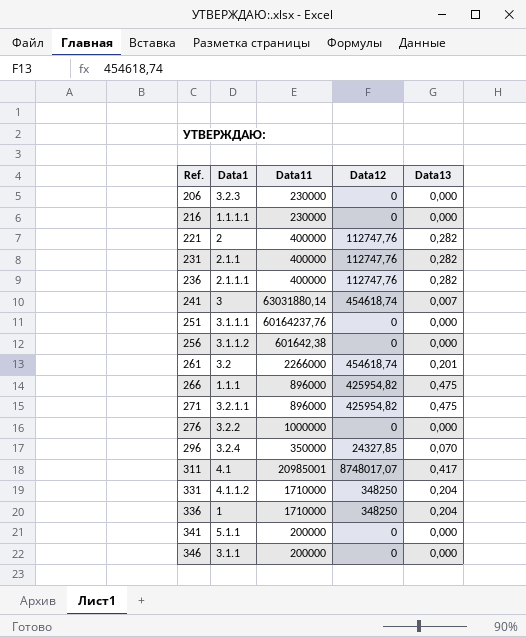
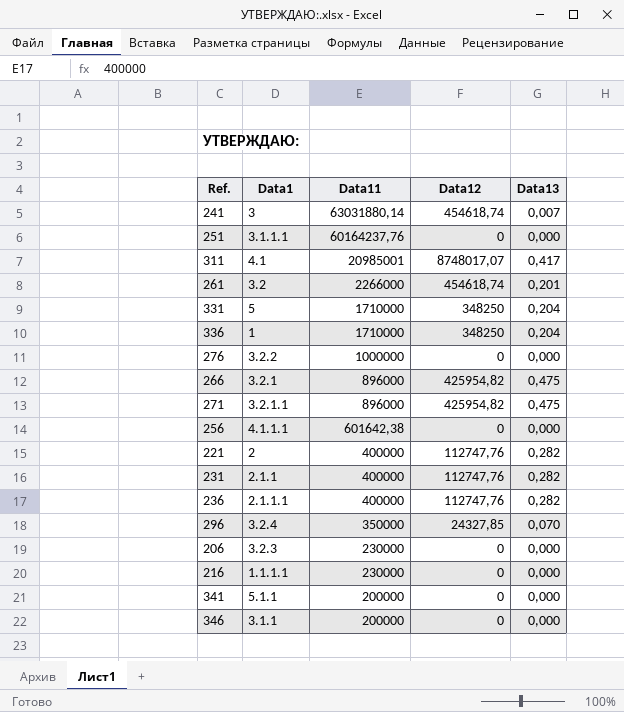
row order: Ref. ascending -> Data11 descending
331 | Data1: 4.1.1.2 -> 5
266 | Data1: 1.1.1 -> 3.2.1
256 | Data1: 3.1.1.2 -> 4.1.1.1

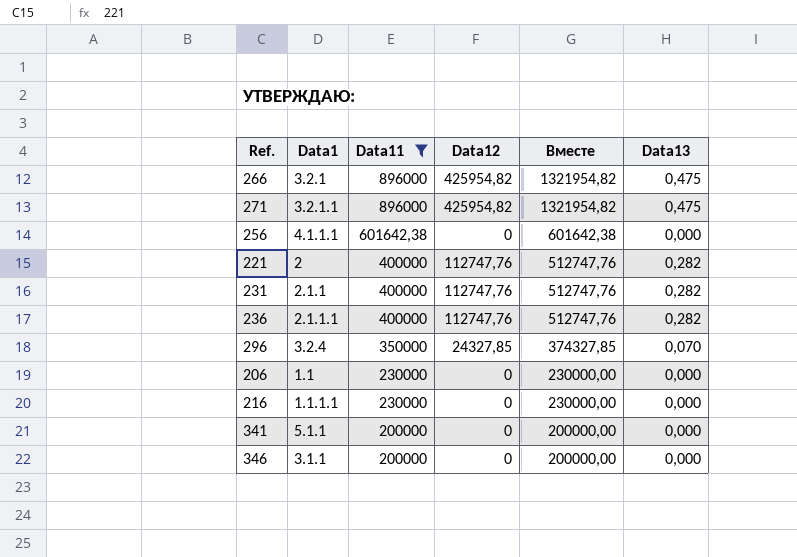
filter: none -> Data11 <= 896000
column Вместе | formula: none -> [Data11] + [Data12]
206 | Data1: 3.2.3 -> 1.1

